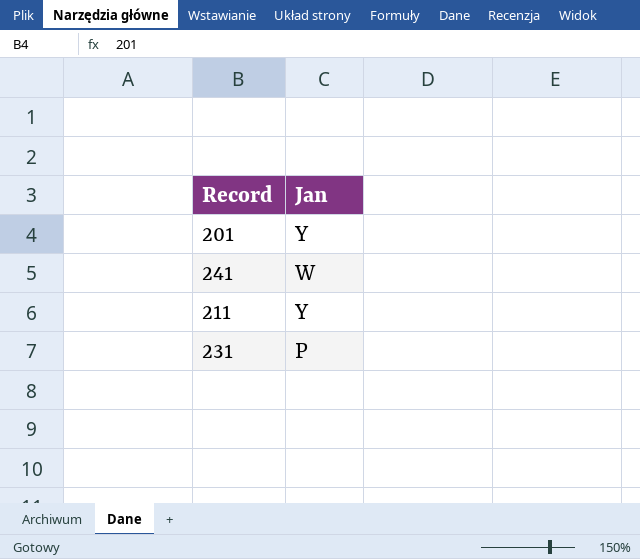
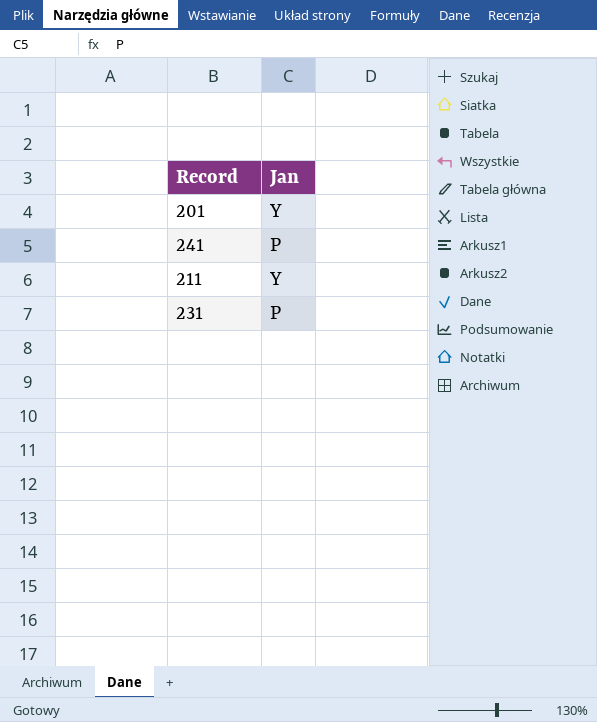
241 | Jan: W -> P

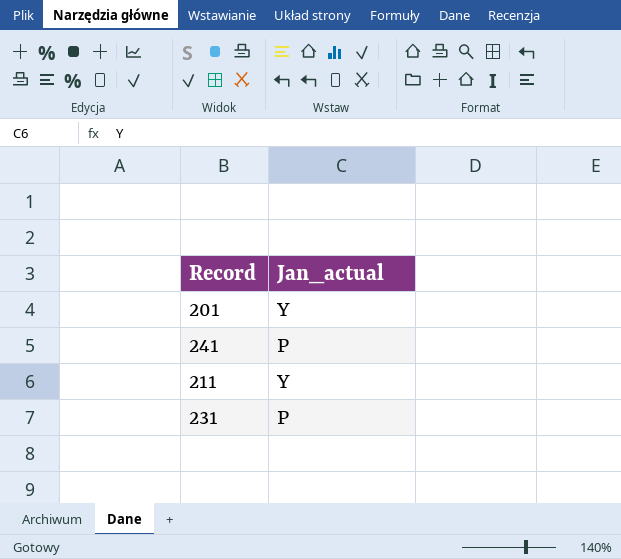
column name: Jan -> Jan_actual

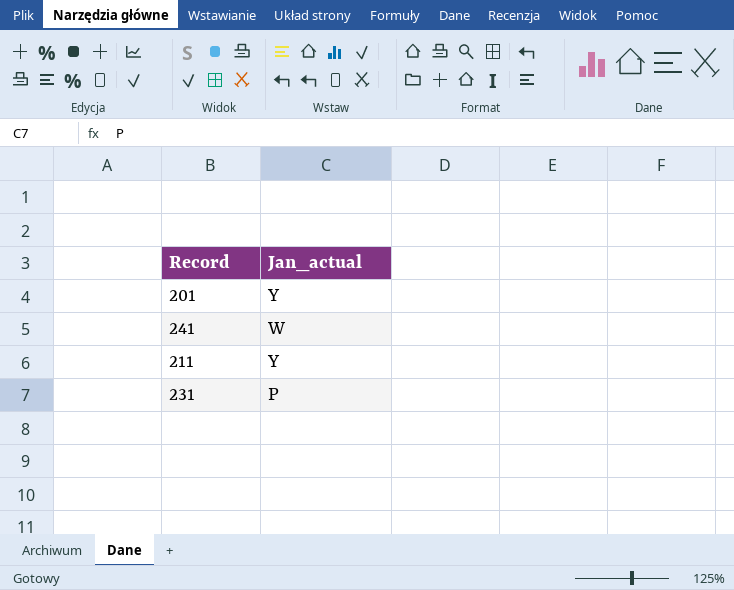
241 | Jan_actual: P -> W

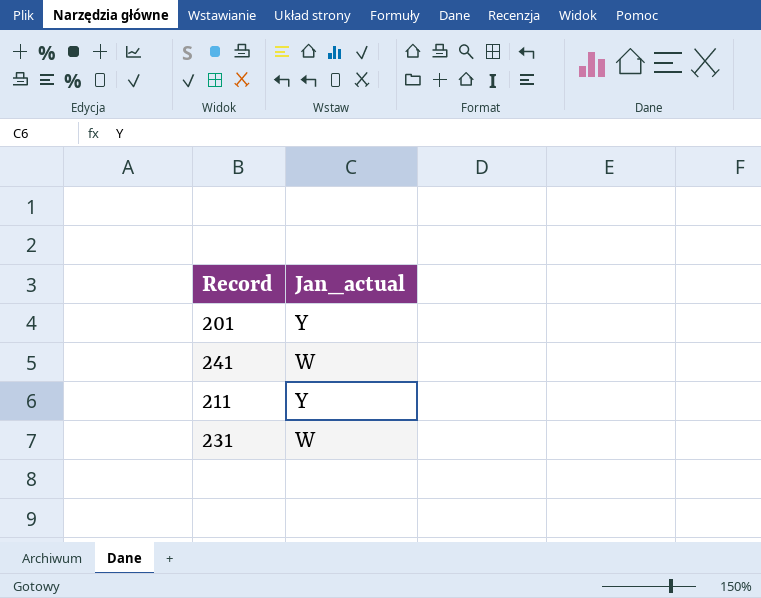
231 | Jan_actual: P -> W

